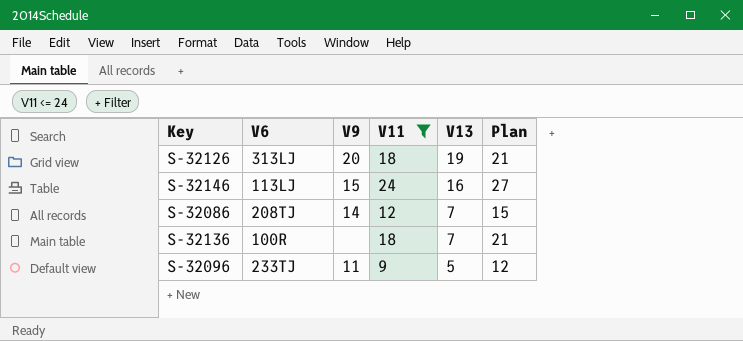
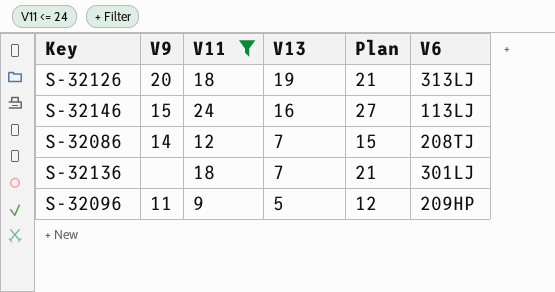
column V6 | position: 2 -> 6
S-32136 | V6: 100R -> 301LJ
S-32096 | V6: 233TJ -> 209HP

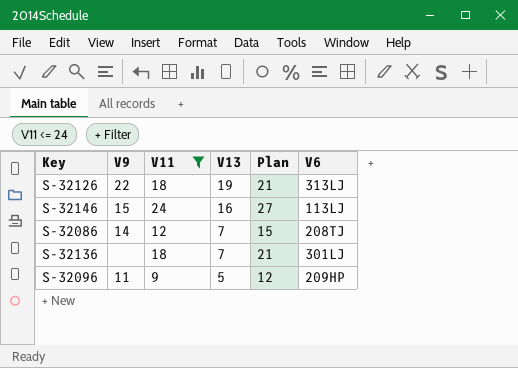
S-32126 | V9: 20 -> 22

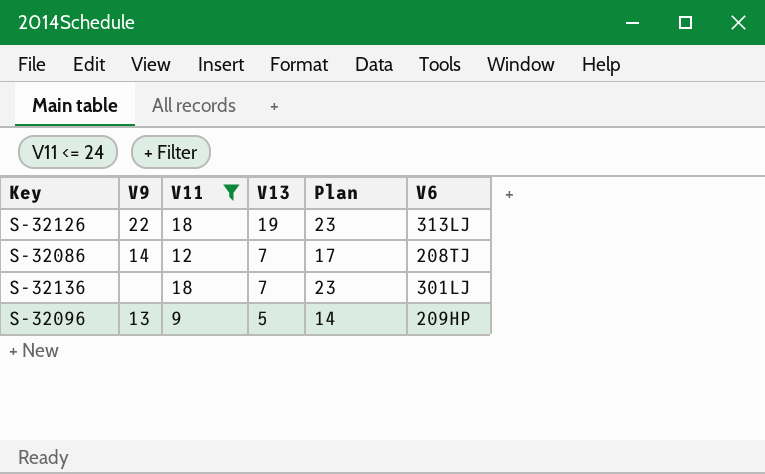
column Plan | formula: [V11] + 3 -> [V11] + 5
row S-32146: 15 | 24 | 16 | 27 | 113LJ -> none
S-32096 | V9: 11 -> 13

